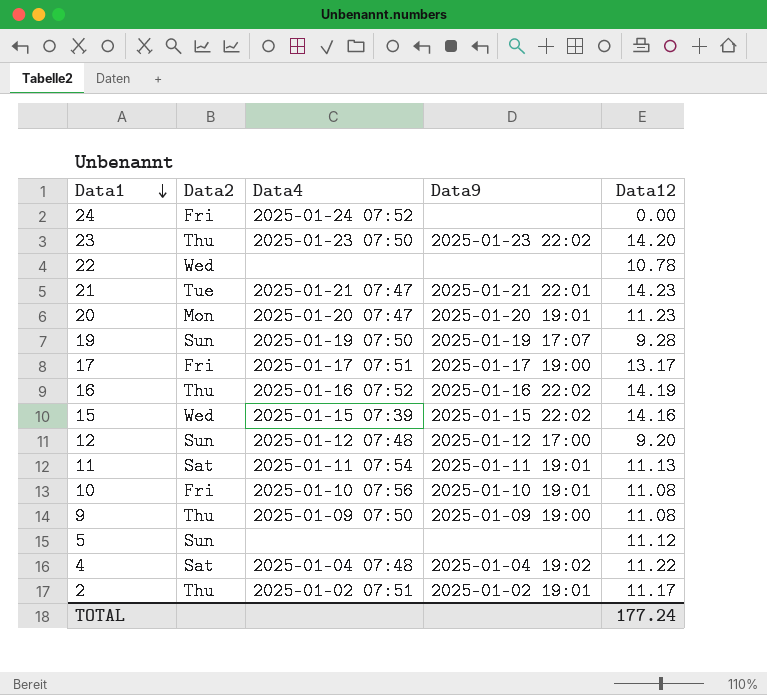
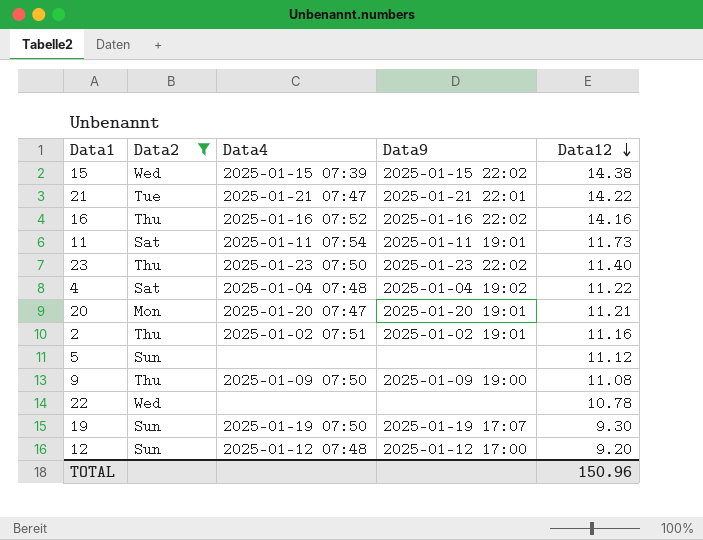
filter: none -> Data2 != Fri
row order: Data1 descending -> Data12 descending
15 | Data12: 14.16 -> 14.38
21 | Data12: 14.23 -> 14.22
16 | Data12: 14.19 -> 14.16
11 | Data12: 11.13 -> 11.73
23 | Data12: 14.20 -> 11.40
20 | Data12: 11.23 -> 11.21
2 | Data12: 11.17 -> 11.16
19 | Data12: 9.28 -> 9.30
TOTAL | Data12: 177.24 -> 150.96

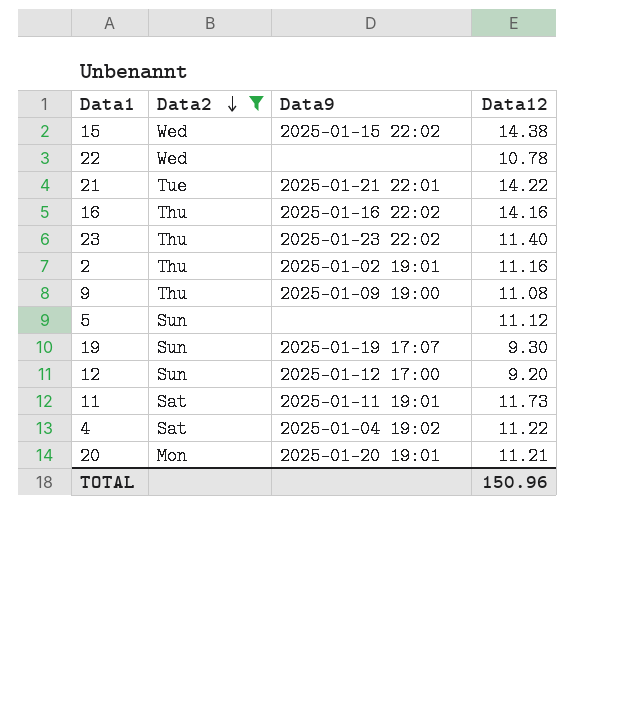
row order: Data12 descending -> Data2 descending
column Data4 | position: 3 -> none

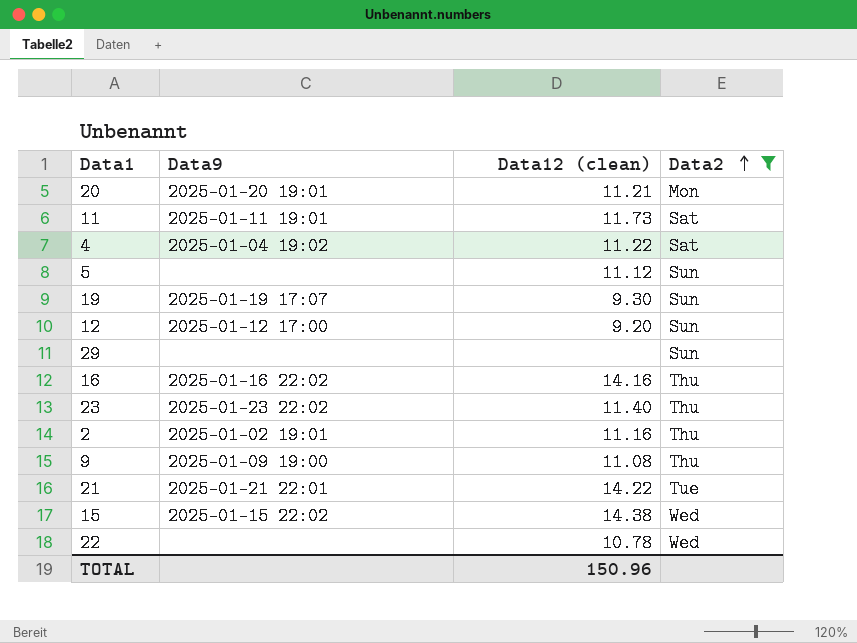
row order: Data2 descending -> Data2 ascending
column name: Data12 -> Data12 (clean)
column Data2 | position: 2 -> 4
row 29: none -> none | none | Sun

